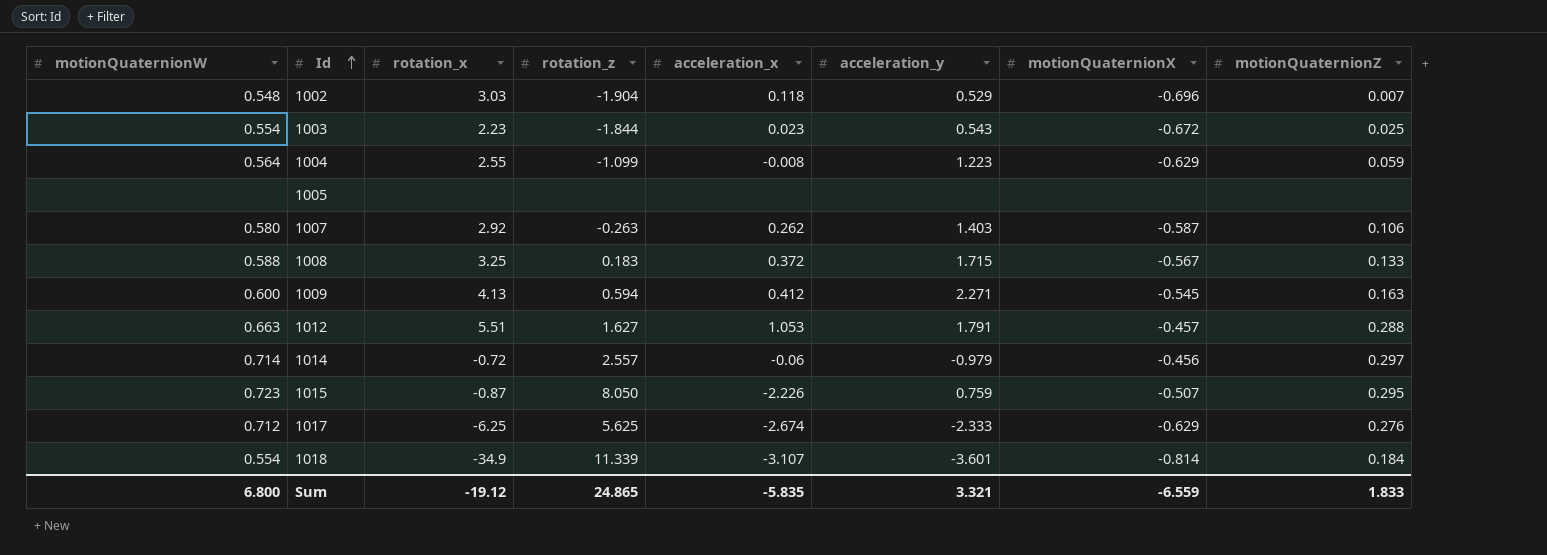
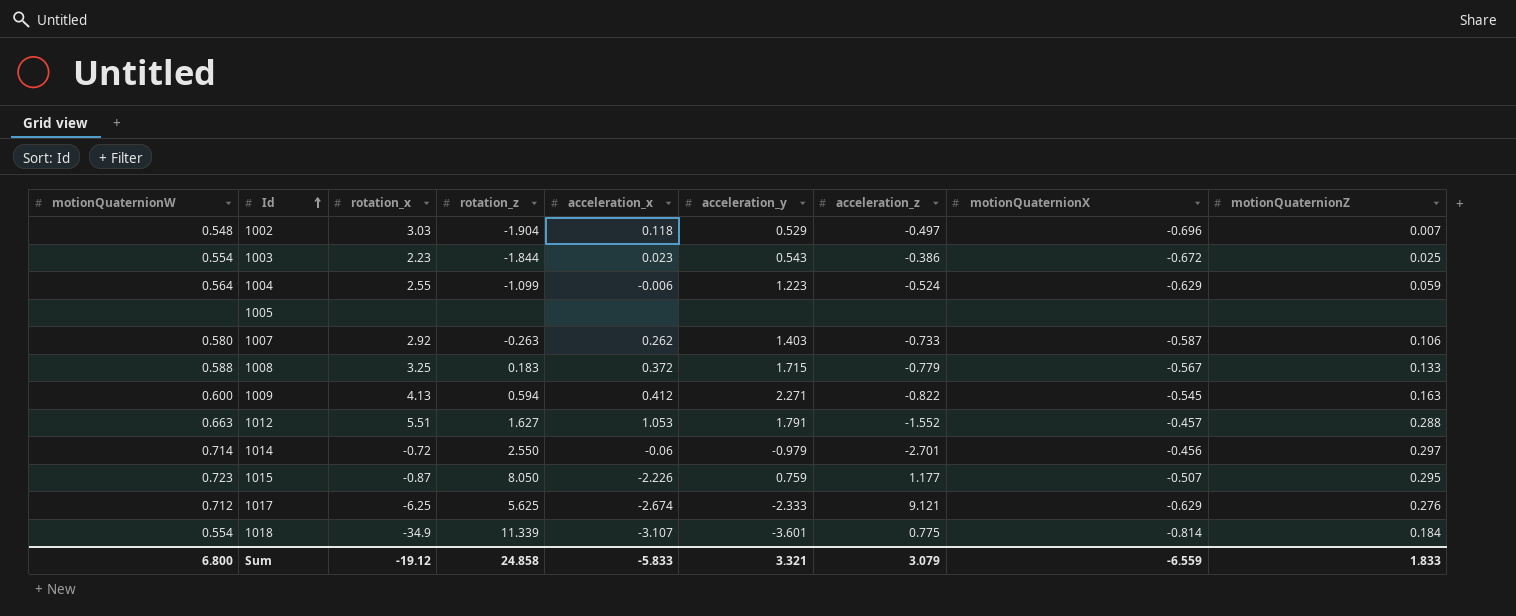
column acceleration_z | position: none -> 7
1004 | acceleration_x: -0.008 -> -0.006
1014 | rotation_z: 2.557 -> 2.550
Sum | rotation_z: 24.865 -> 24.858
Sum | acceleration_x: -5.835 -> -5.833

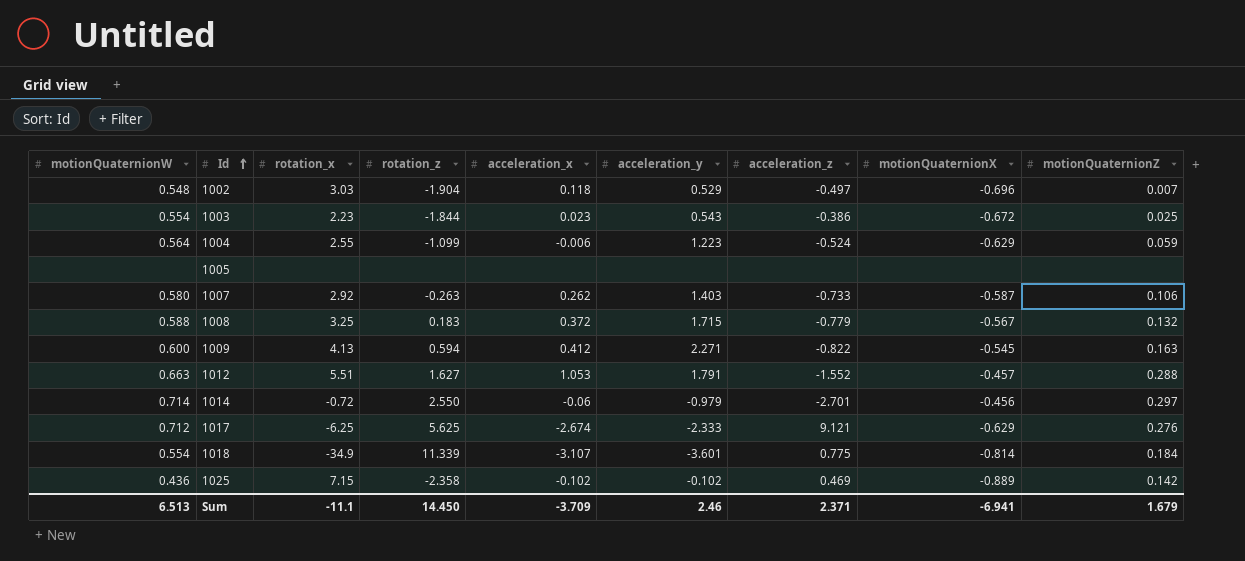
row 1015: 0.723 | -0.87 | 8.050 | -2.226 | 0.759 | 1.177 | -0.507 | 0.295 -> none
1008 | motionQuaternionZ: 0.133 -> 0.132
row 1025: none -> 0.436 | 7.15 | -2.358 | -0.102 | -0.102 | 0.469 | -0.889 | 0.142
Sum | motionQuaternionW: 6.800 -> 6.513
Sum | rotation_x: -19.12 -> -11.1
Sum | rotation_z: 24.858 -> 14.450
Sum | acceleration_x: -5.833 -> -3.709
Sum | acceleration_y: 3.321 -> 2.46
Sum | acceleration_z: 3.079 -> 2.371
Sum | motionQuaternionX: -6.559 -> -6.941
Sum | motionQuaternionZ: 1.833 -> 1.679

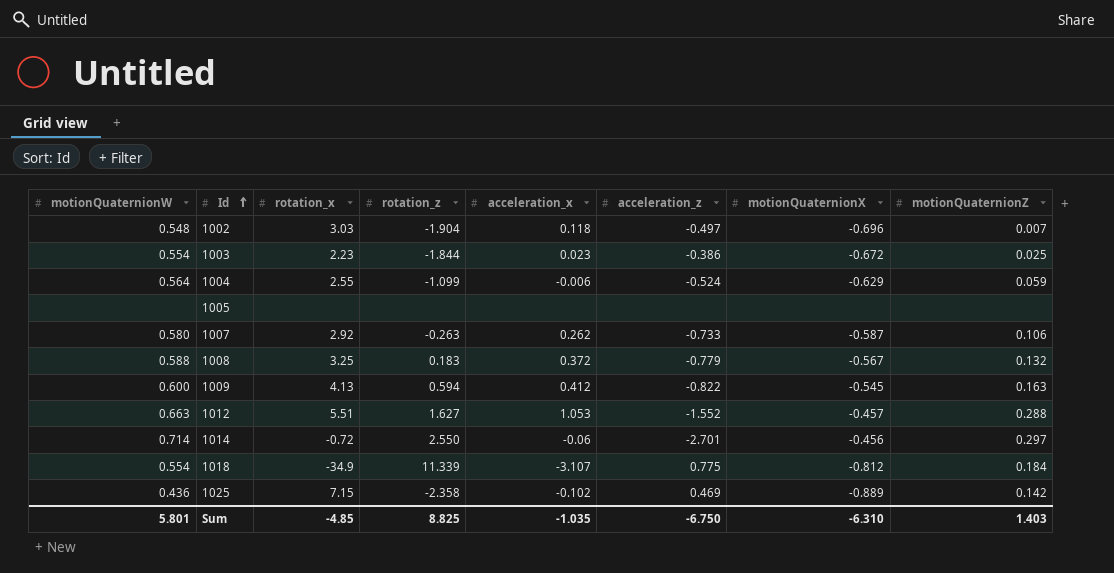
column acceleration_y | position: 6 -> none
row 1017: 0.712 | -6.25 | 5.625 | -2.674 | -2.333 | 9.121 | -0.629 | 0.276 -> none
1018 | motionQuaternionX: -0.814 -> -0.812
Sum | motionQuaternionW: 6.513 -> 5.801
Sum | rotation_x: -11.1 -> -4.85
Sum | rotation_z: 14.450 -> 8.825
Sum | acceleration_x: -3.709 -> -1.035
Sum | acceleration_z: 2.371 -> -6.750
Sum | motionQuaternionX: -6.941 -> -6.310
Sum | motionQuaternionZ: 1.679 -> 1.403

